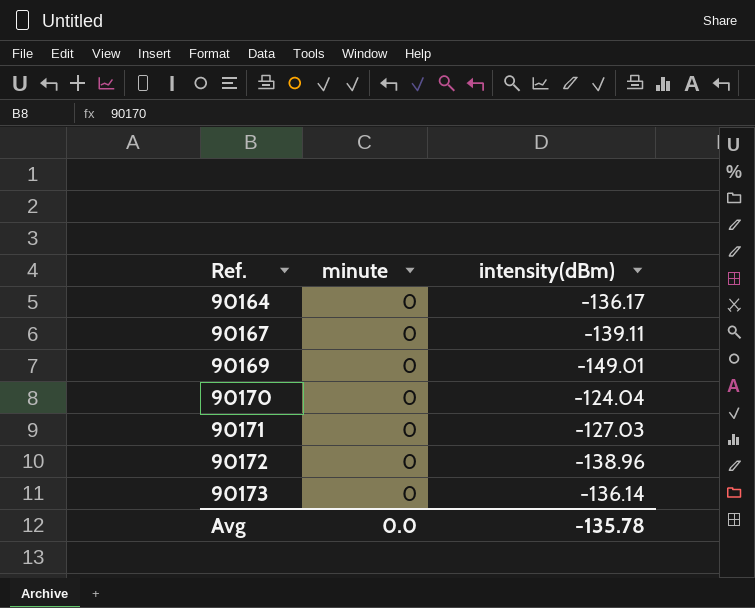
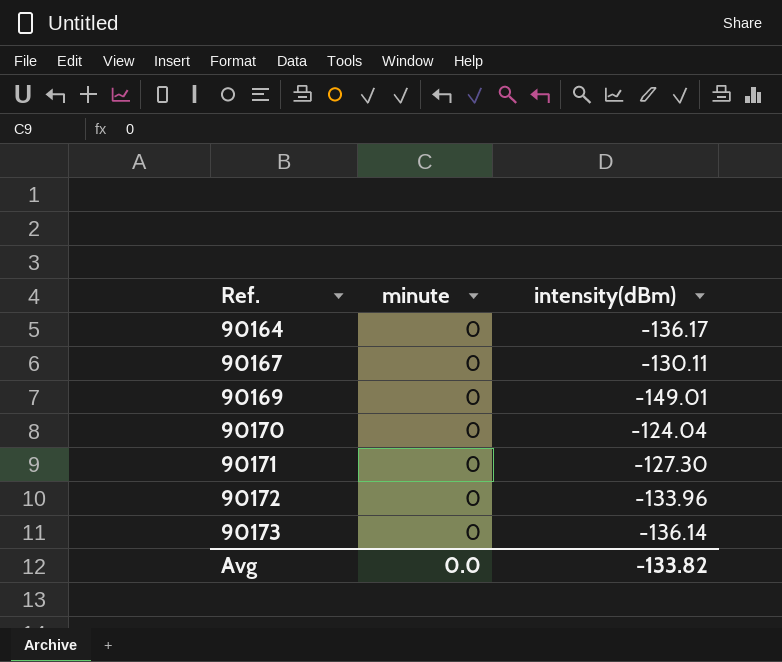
90167 | intensity(dBm): -139.11 -> -130.11
90171 | intensity(dBm): -127.03 -> -127.30
90172 | intensity(dBm): -138.96 -> -133.96
Avg | intensity(dBm): -135.78 -> -133.82

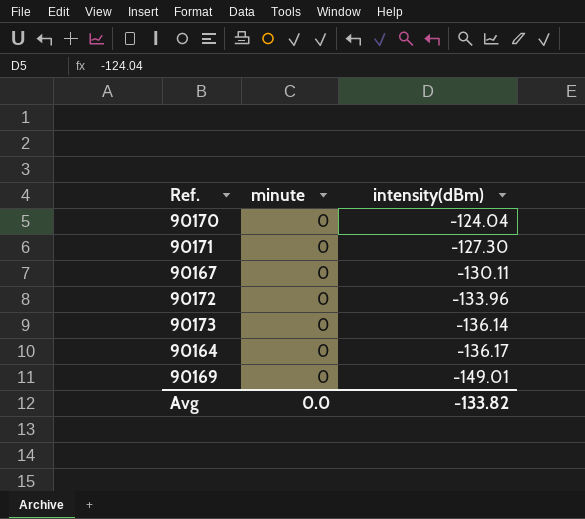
row order: Ref. ascending -> intensity(dBm) descending

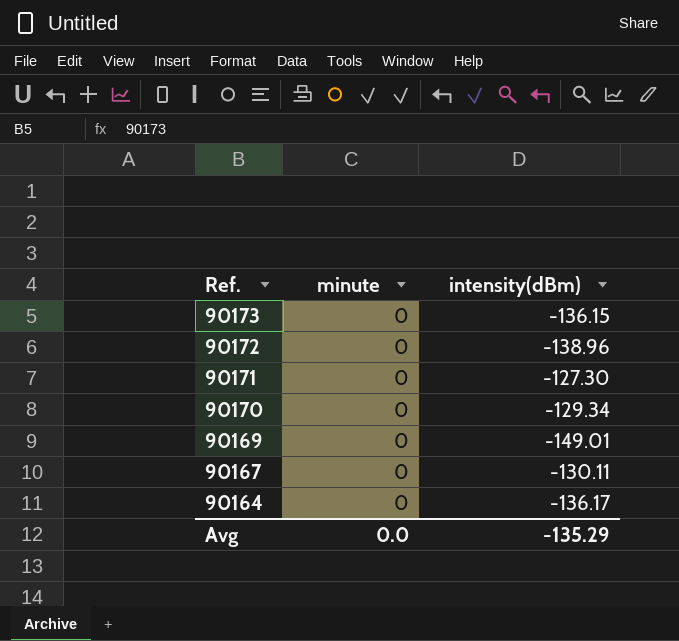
row order: intensity(dBm) descending -> Ref. descending
90173 | intensity(dBm): -136.14 -> -136.15
90172 | intensity(dBm): -133.96 -> -138.96
90170 | intensity(dBm): -124.04 -> -129.34
Avg | intensity(dBm): -133.82 -> -135.29

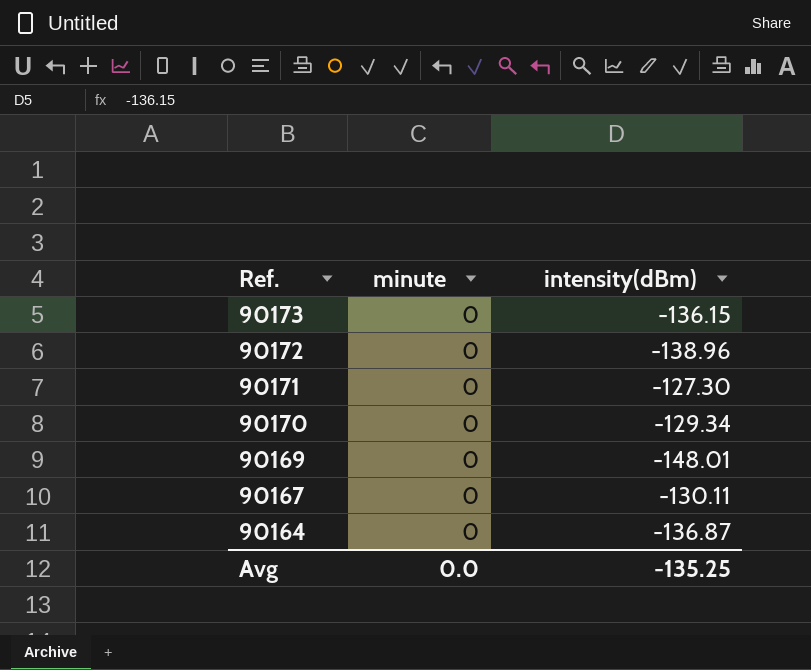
90169 | intensity(dBm): -149.01 -> -148.01
90164 | intensity(dBm): -136.17 -> -136.87
Avg | intensity(dBm): -135.29 -> -135.25

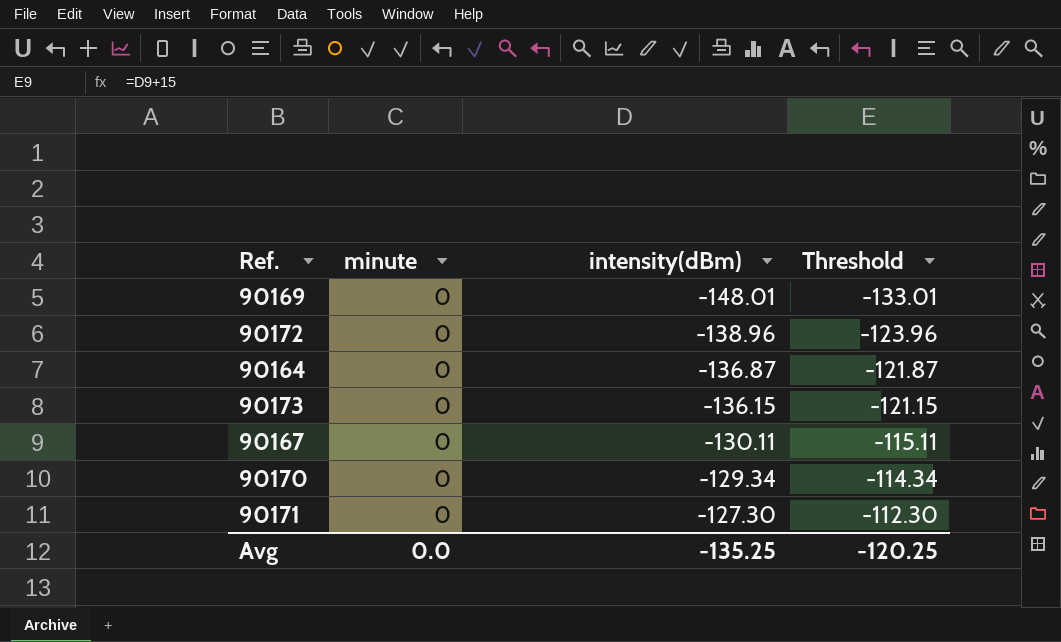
row order: Ref. descending -> intensity(dBm) ascending
column Threshold | formula: none -> [intensity(dBm)] + 15

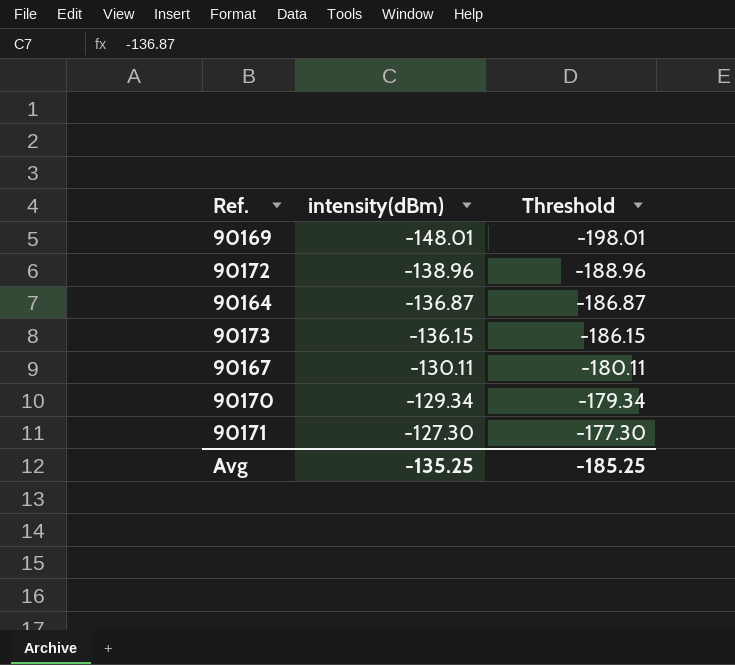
column minute | position: 2 -> none
column Threshold | formula: [intensity(dBm)] + 15 -> [intensity(dBm)] - 50
Avg | Threshold: -120.25 -> -185.25

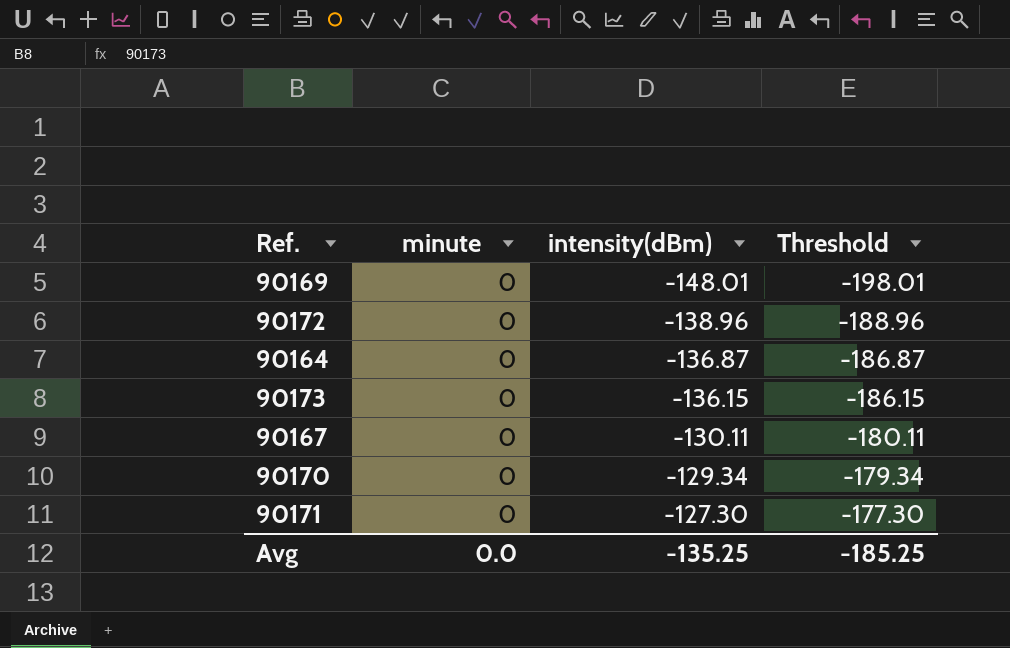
column minute | position: none -> 2

